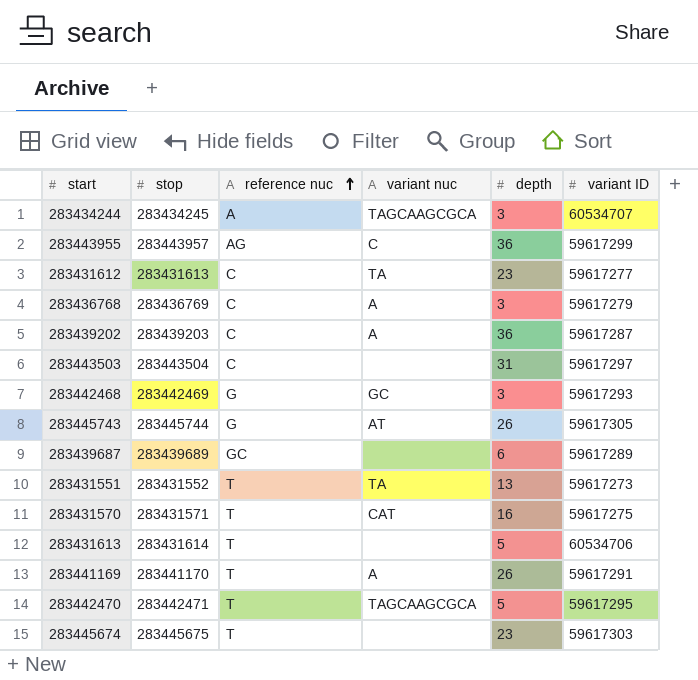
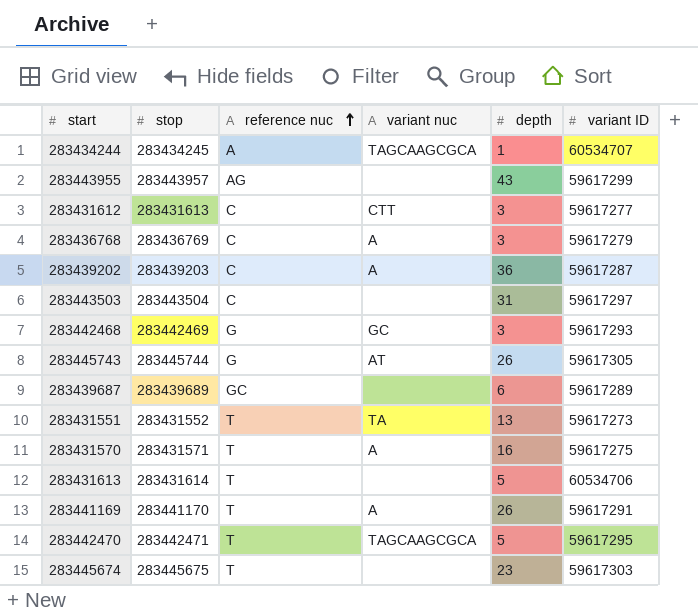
283434244 | depth: 3 -> 1
283443955 | variant nuc: C -> none
283443955 | depth: 36 -> 43
283431612 | variant nuc: TA -> CTT
283431612 | depth: 23 -> 3
283431570 | variant nuc: CAT -> A

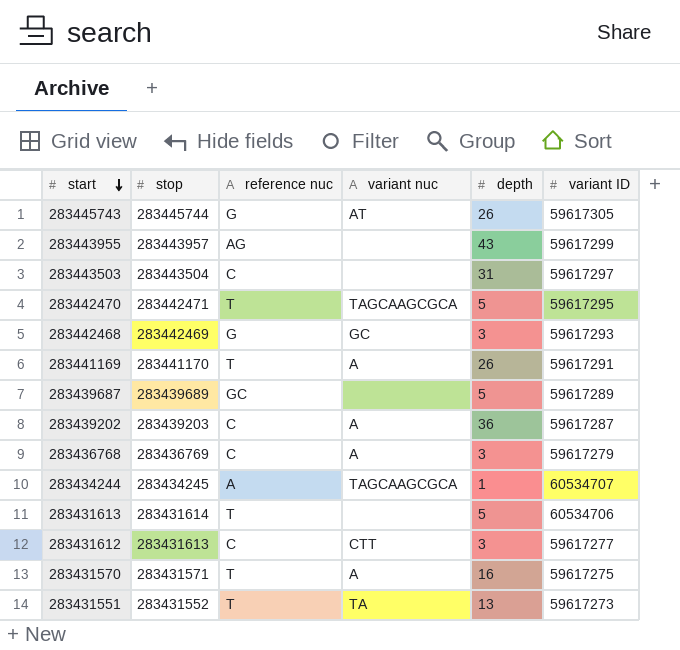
row order: reference nuc ascending -> start descending
row 283445674: 283445675 | T | none | 23 | 59617303 -> none
283439687 | depth: 6 -> 5

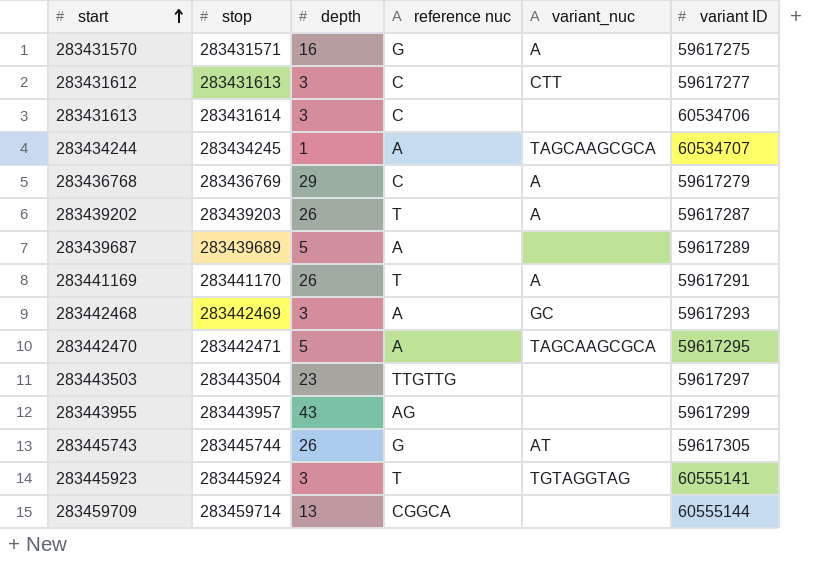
row order: start descending -> start ascending
column depth | position: 5 -> 3
column name: variant nuc -> variant_nuc
row 283431551: 283431552 | T | TA | 13 | 59617273 -> none
283431570 | reference nuc: T -> G
283431613 | depth: 5 -> 3
283431613 | reference nuc: T -> C
283436768 | depth: 3 -> 29
283439202 | depth: 36 -> 26
283439202 | reference nuc: C -> T
283439687 | reference nuc: GC -> A
283442468 | reference nuc: G -> A
283442470 | reference nuc: T -> A
283443503 | depth: 31 -> 23
283443503 | reference nuc: C -> TTGTTG
row 283445923: none -> 283445924 | 3 | T | TGTAGGTAG | 60555141
row 283459709: none -> 283459714 | 13 | CGGCA | none | 60555144

